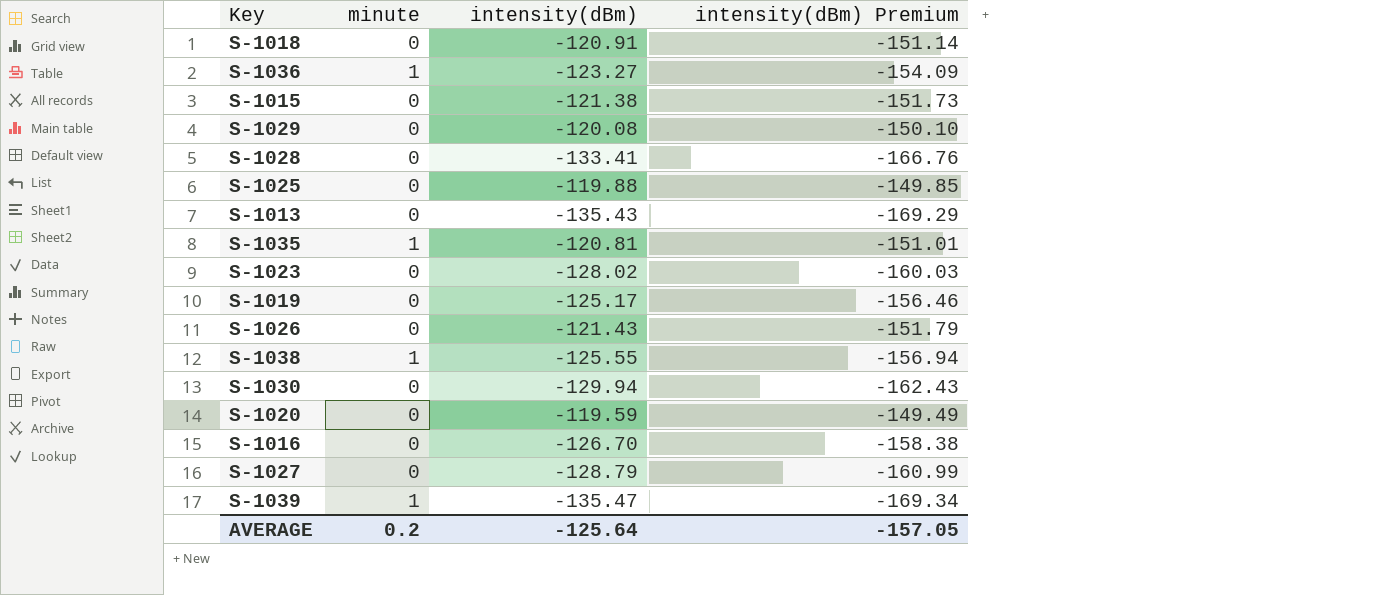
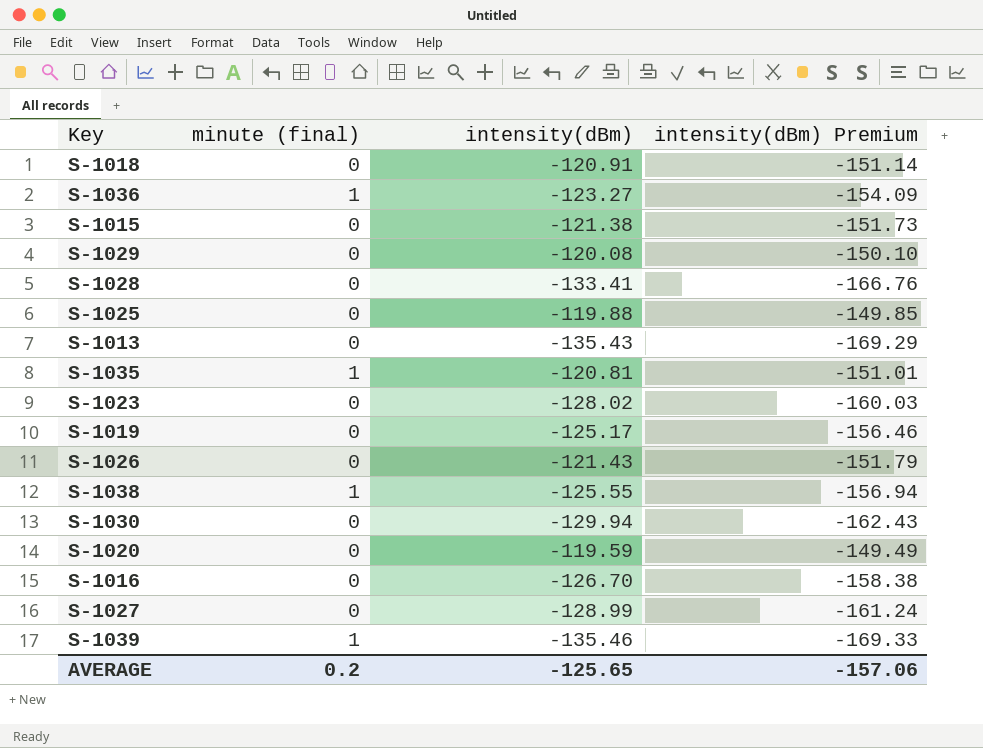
column name: minute -> minute (final)
S-1027 | intensity(dBm): -128.79 -> -128.99
S-1027 | intensity(dBm) Premium: -160.99 -> -161.24
S-1039 | intensity(dBm): -135.47 -> -135.46
S-1039 | intensity(dBm) Premium: -169.34 -> -169.33
AVERAGE | intensity(dBm): -125.64 -> -125.65
AVERAGE | intensity(dBm) Premium: -157.05 -> -157.06

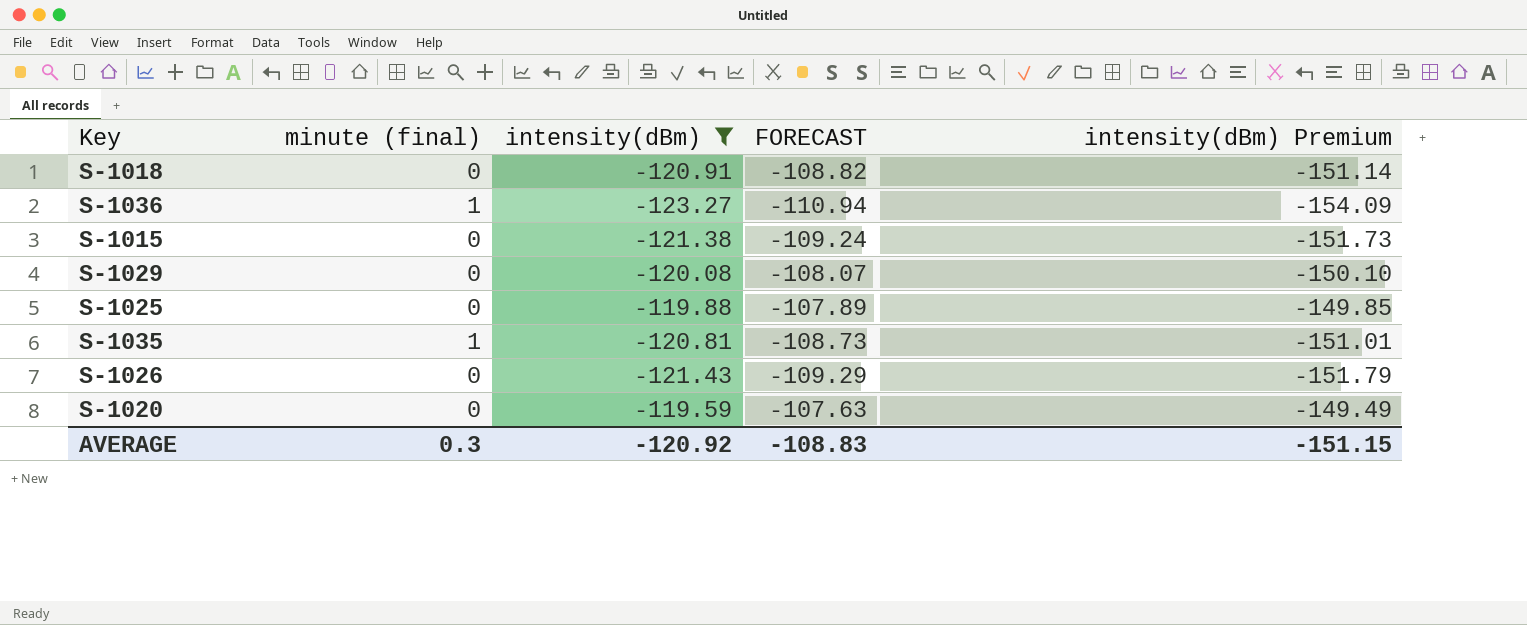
filter: none -> intensity(dBm) >= -123.27
column FORECAST | formula: none -> [intensity(dBm)] * 0.9
AVERAGE | minute (final): 0.2 -> 0.3
AVERAGE | intensity(dBm): -125.65 -> -120.92
AVERAGE | intensity(dBm) Premium: -157.06 -> -151.15

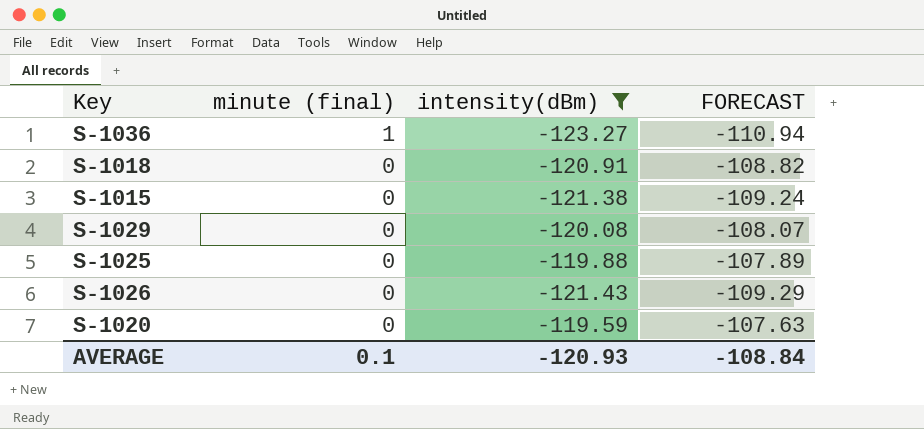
row order: none -> minute (final) descending
column intensity(dBm) Premium | formula: [intensity(dBm)] * 1.25 -> none
row S-1035: 1 | -120.81 | -108.73 | -151.01 -> none
AVERAGE | minute (final): 0.3 -> 0.1
AVERAGE | intensity(dBm): -120.92 -> -120.93
AVERAGE | FORECAST: -108.83 -> -108.84

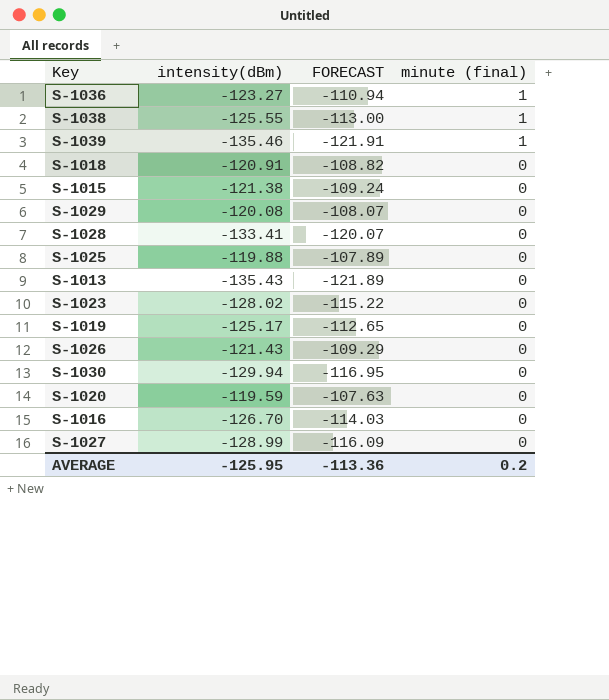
filter: intensity(dBm) >= -123.27 -> none
column minute (final) | position: 2 -> 4
AVERAGE | intensity(dBm): -120.93 -> -125.95
AVERAGE | FORECAST: -108.84 -> -113.36
AVERAGE | minute (final): 0.1 -> 0.2

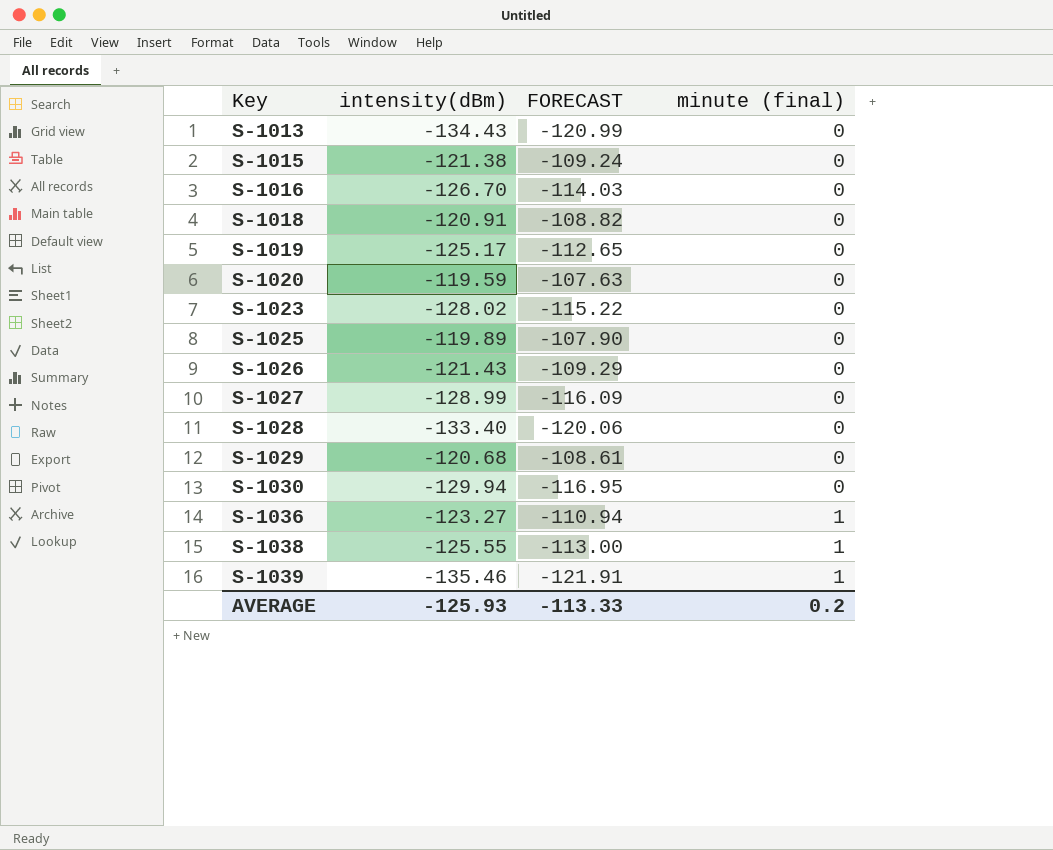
row order: minute (final) descending -> Key ascending
S-1013 | intensity(dBm): -135.43 -> -134.43
S-1013 | FORECAST: -121.89 -> -120.99
S-1025 | intensity(dBm): -119.88 -> -119.89
S-1025 | FORECAST: -107.89 -> -107.90
S-1028 | intensity(dBm): -133.41 -> -133.40
S-1028 | FORECAST: -120.07 -> -120.06
S-1029 | intensity(dBm): -120.08 -> -120.68
S-1029 | FORECAST: -108.07 -> -108.61
AVERAGE | intensity(dBm): -125.95 -> -125.93
AVERAGE | FORECAST: -113.36 -> -113.33

